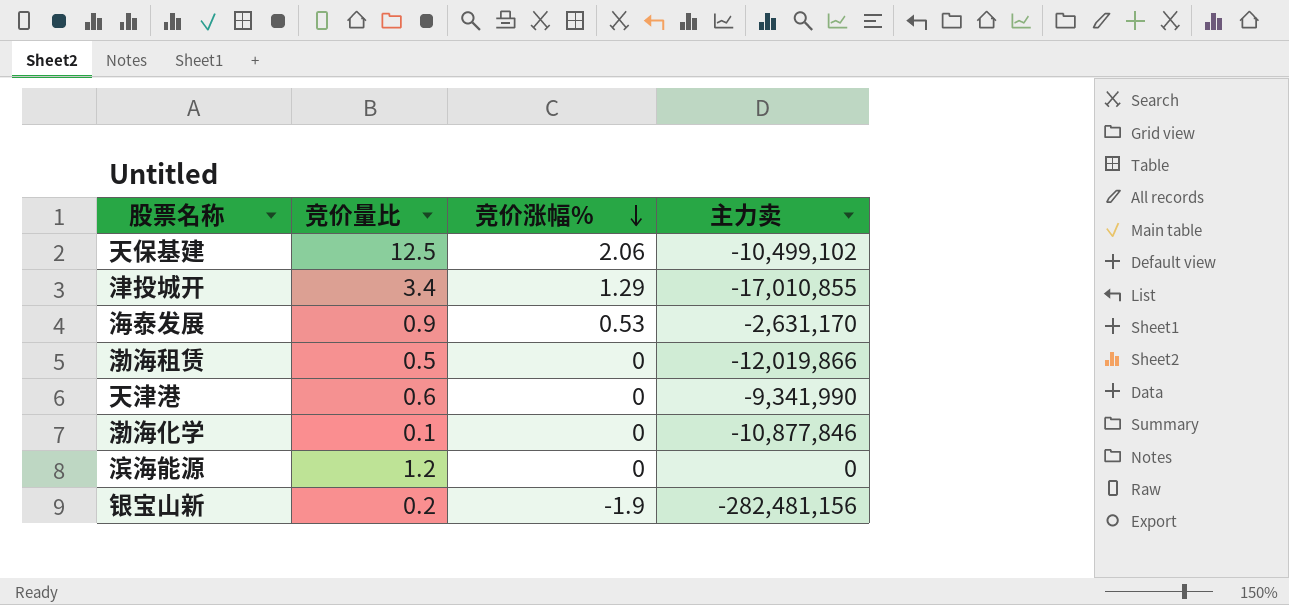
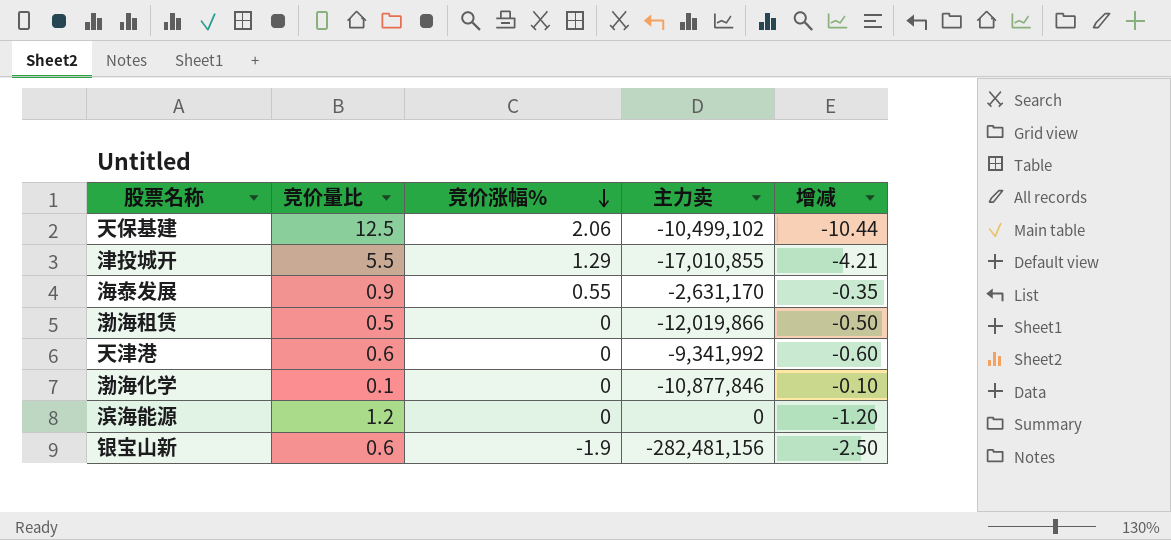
column 增减 | formula: none -> [竞价涨幅%] - [竞价量比]
津投城开 | 竞价量比: 3.4 -> 5.5
海泰发展 | 竞价涨幅%: 0.53 -> 0.55
天津港 | 主力卖: -9,341,990 -> -9,341,992
银宝山新 | 竞价量比: 0.2 -> 0.6

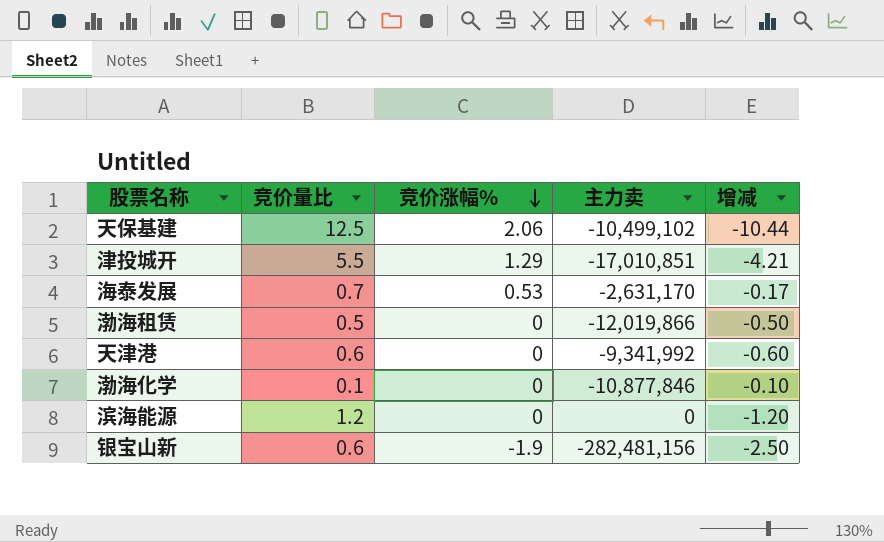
津投城开 | 主力卖: -17,010,855 -> -17,010,851
海泰发展 | 竞价量比: 0.9 -> 0.7
海泰发展 | 竞价涨幅%: 0.55 -> 0.53
海泰发展 | 增减: -0.35 -> -0.17

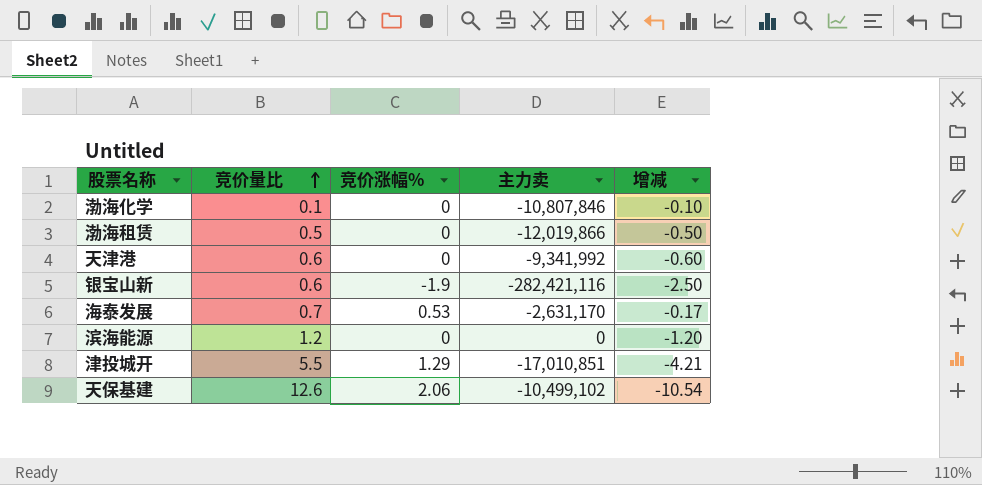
row order: 竞价涨幅% descending -> 竞价量比 ascending
渤海化学 | 主力卖: -10,877,846 -> -10,807,846
银宝山新 | 主力卖: -282,481,156 -> -282,421,116
天保基建 | 竞价量比: 12.5 -> 12.6
天保基建 | 增减: -10.44 -> -10.54

